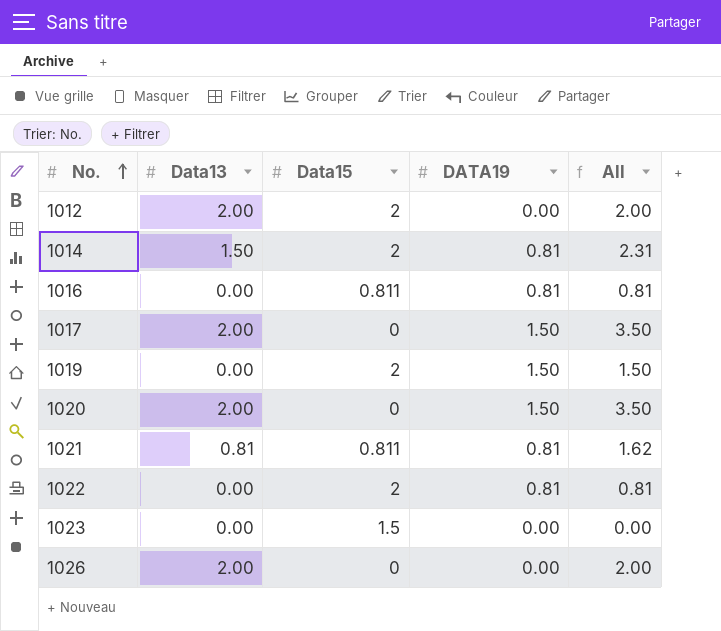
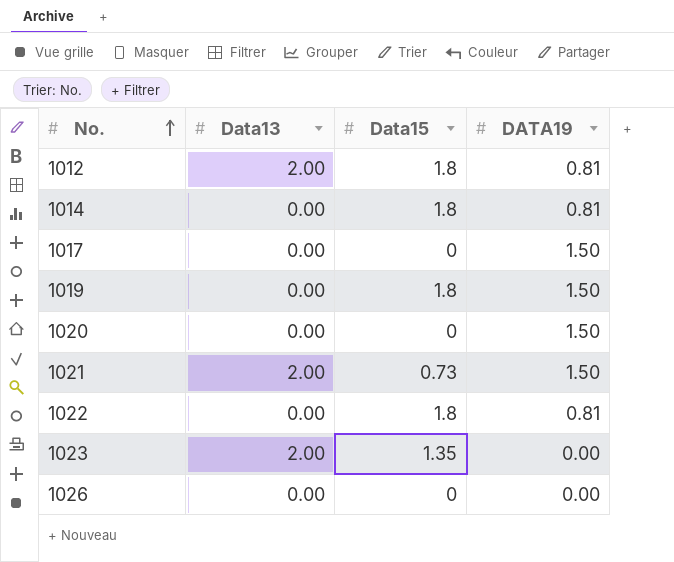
column All | formula: [Data13] + [DATA19] -> none
row 1016: 0.00 | 0.811 | 0.81 | 0.81 -> none
1012 | Data15: 2 -> 1.8
1012 | DATA19: 0.00 -> 0.81
1014 | Data13: 1.50 -> 0.00
1014 | Data15: 2 -> 1.8
1017 | Data13: 2.00 -> 0.00
1019 | Data15: 2 -> 1.8
1020 | Data13: 2.00 -> 0.00
1021 | Data13: 0.81 -> 2.00
1021 | Data15: 0.811 -> 0.73
1021 | DATA19: 0.81 -> 1.50
1022 | Data15: 2 -> 1.8
1023 | Data13: 0.00 -> 2.00
1023 | Data15: 1.5 -> 1.35
1026 | Data13: 2.00 -> 0.00

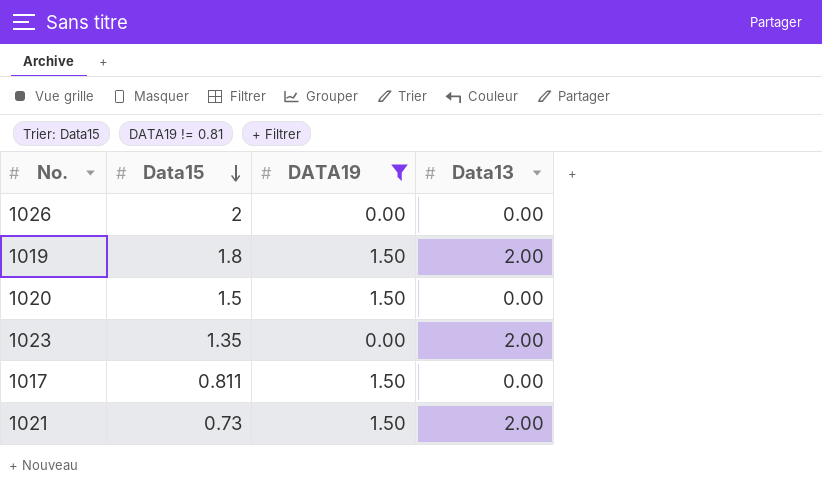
filter: none -> DATA19 != 0.81
row order: No. ascending -> Data15 descending
column Data13 | position: 2 -> 4
1026 | Data15: 0 -> 2
1019 | Data13: 0.00 -> 2.00
1020 | Data15: 0 -> 1.5
1017 | Data15: 0 -> 0.811

